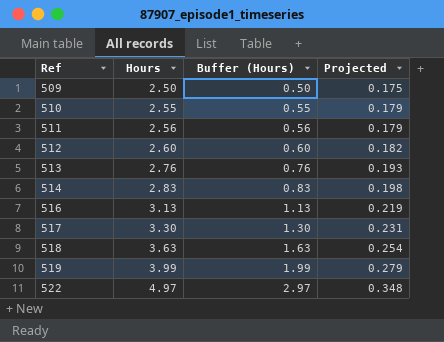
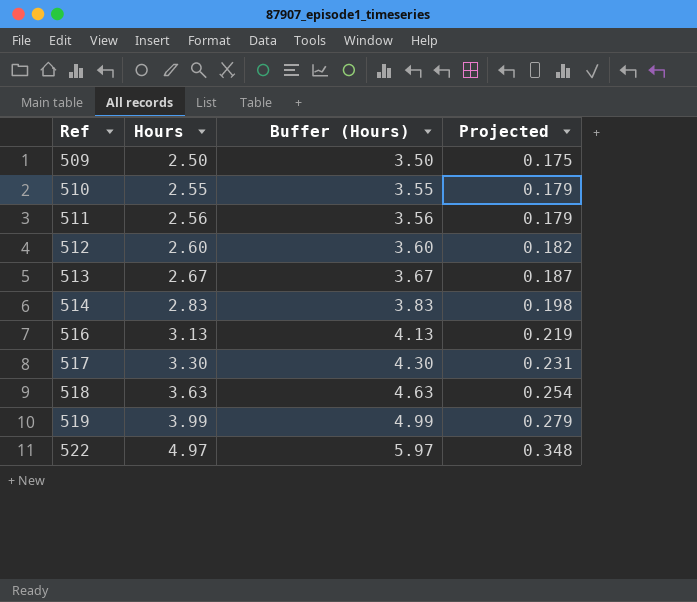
column Buffer (Hours) | formula: [Hours] - 2 -> [Hours] + 1
513 | Hours: 2.76 -> 2.67
513 | Projected: 0.193 -> 0.187

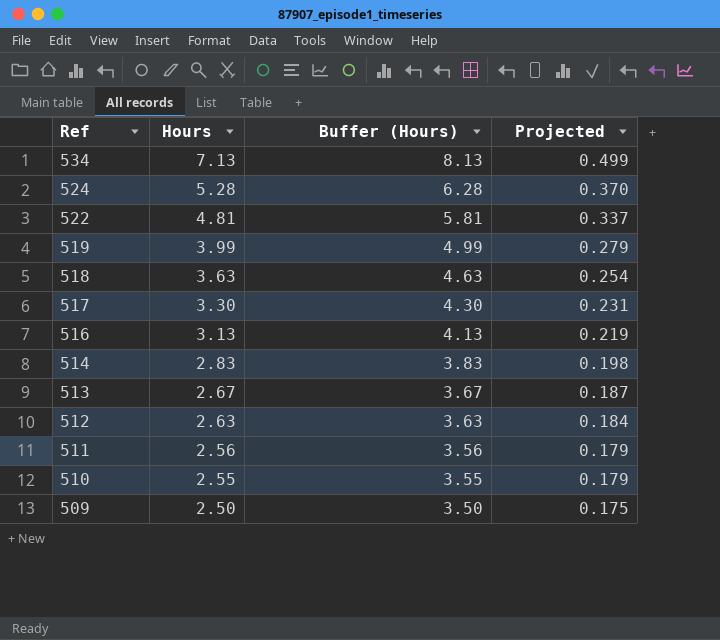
row order: Ref ascending -> Ref descending
row 534: none -> 7.13 | 8.13 | 0.499
row 524: none -> 5.28 | 6.28 | 0.370
522 | Hours: 4.97 -> 4.81
522 | Buffer (Hours): 5.97 -> 5.81
522 | Projected: 0.348 -> 0.337
512 | Hours: 2.60 -> 2.63
512 | Buffer (Hours): 3.60 -> 3.63
512 | Projected: 0.182 -> 0.184

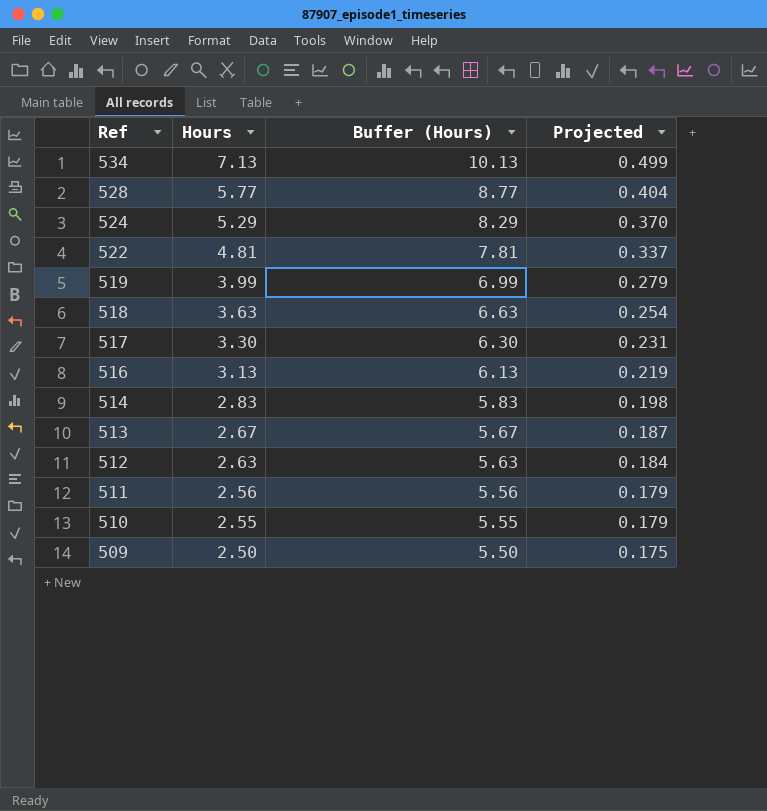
column Buffer (Hours) | formula: [Hours] + 1 -> [Hours] + 3
row 528: none -> 5.77 | 8.77 | 0.404
524 | Hours: 5.28 -> 5.29

